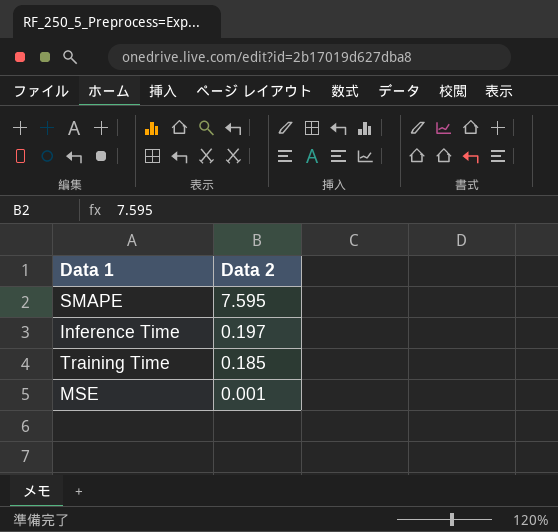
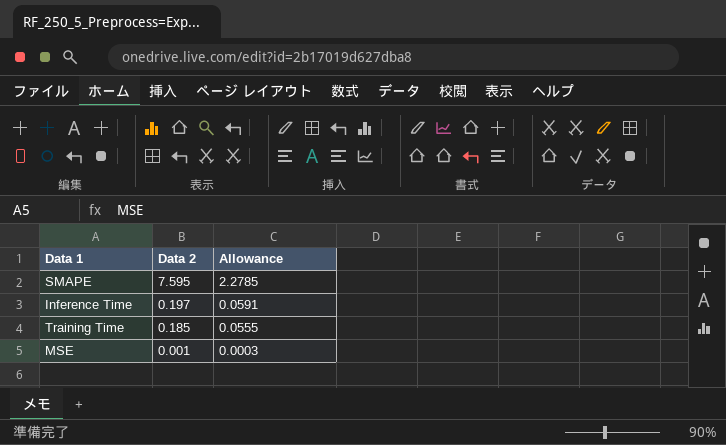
column Allowance | formula: none -> [Data 2] * 0.3

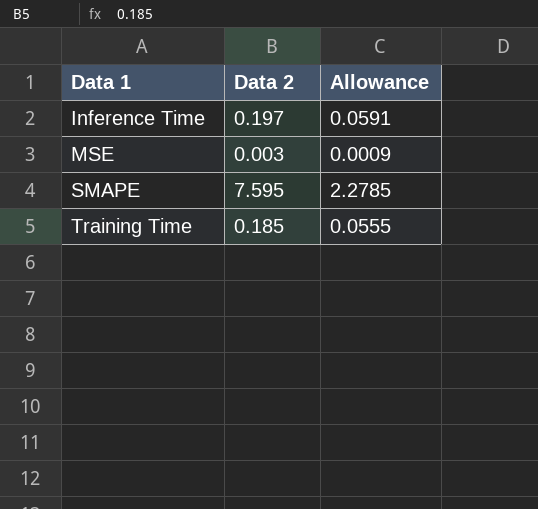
row order: Data 2 descending -> Data 1 ascending
MSE | Data 2: 0.001 -> 0.003
MSE | Allowance: 0.0003 -> 0.0009

